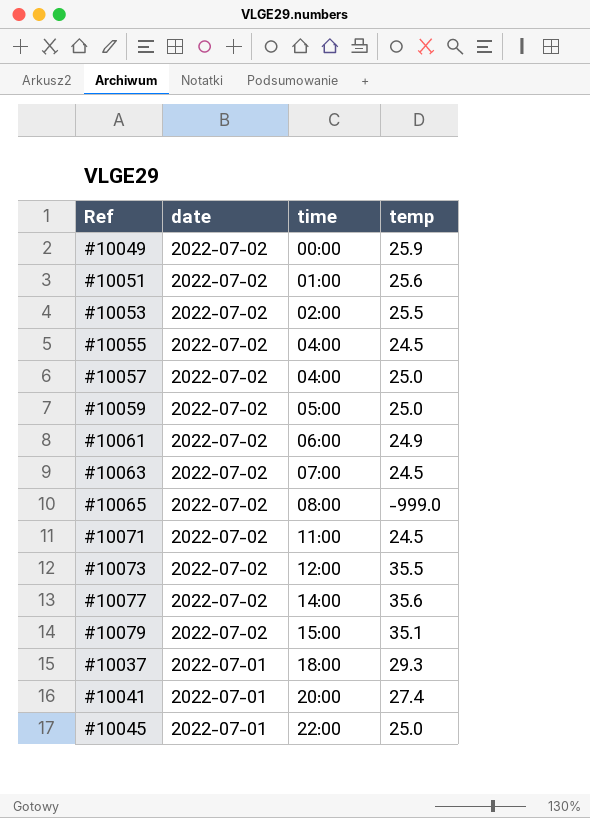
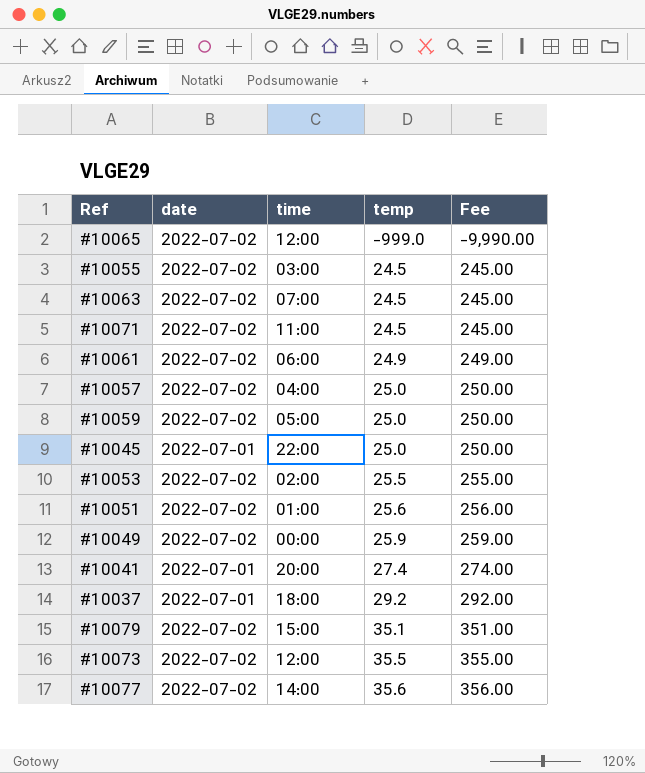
row order: date descending -> temp ascending
column Fee | formula: none -> [temp] * 10
#10065 | time: 08:00 -> 12:00
#10055 | time: 04:00 -> 03:00
#10037 | temp: 29.3 -> 29.2

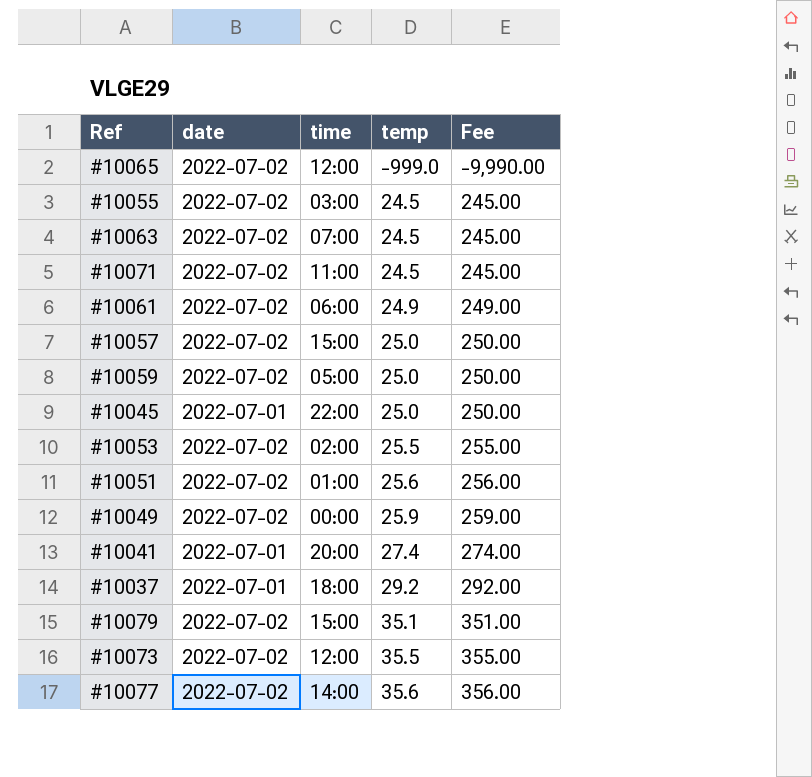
#10057 | time: 04:00 -> 15:00

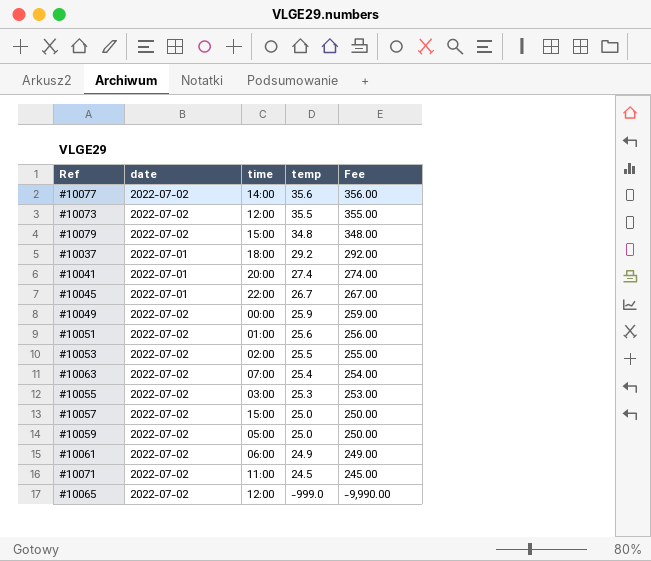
row order: temp ascending -> temp descending
#10079 | temp: 35.1 -> 34.8
#10079 | Fee: 351.00 -> 348.00
#10045 | temp: 25.0 -> 26.7
#10045 | Fee: 250.00 -> 267.00
#10063 | temp: 24.5 -> 25.4
#10063 | Fee: 245.00 -> 254.00
#10055 | temp: 24.5 -> 25.3
#10055 | Fee: 245.00 -> 253.00

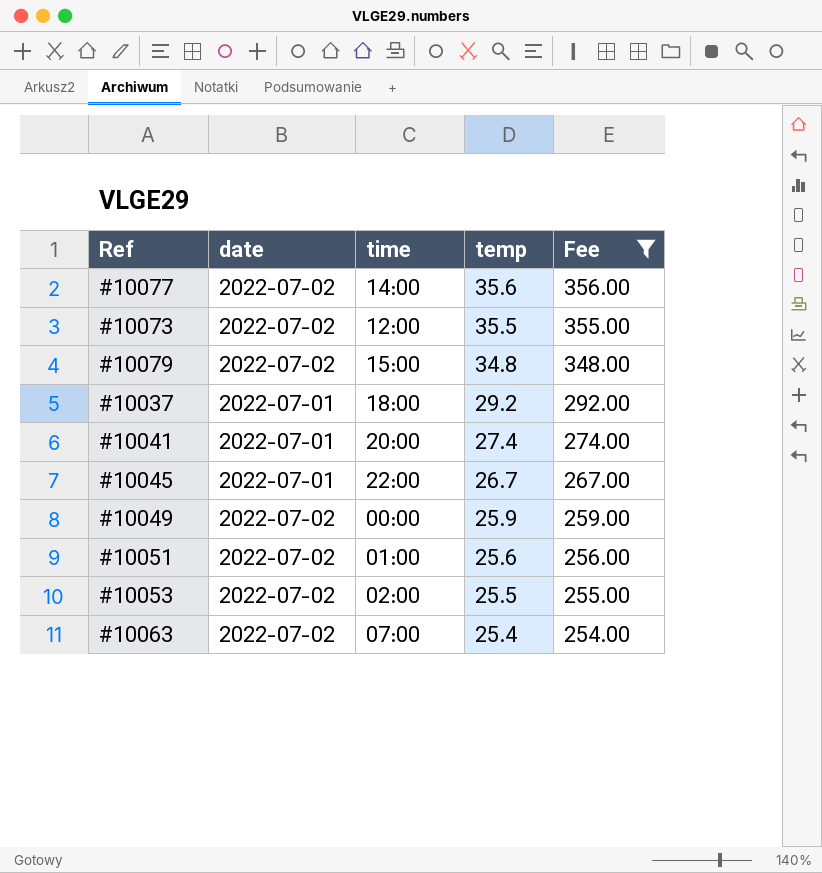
filter: none -> Fee >= 254.00

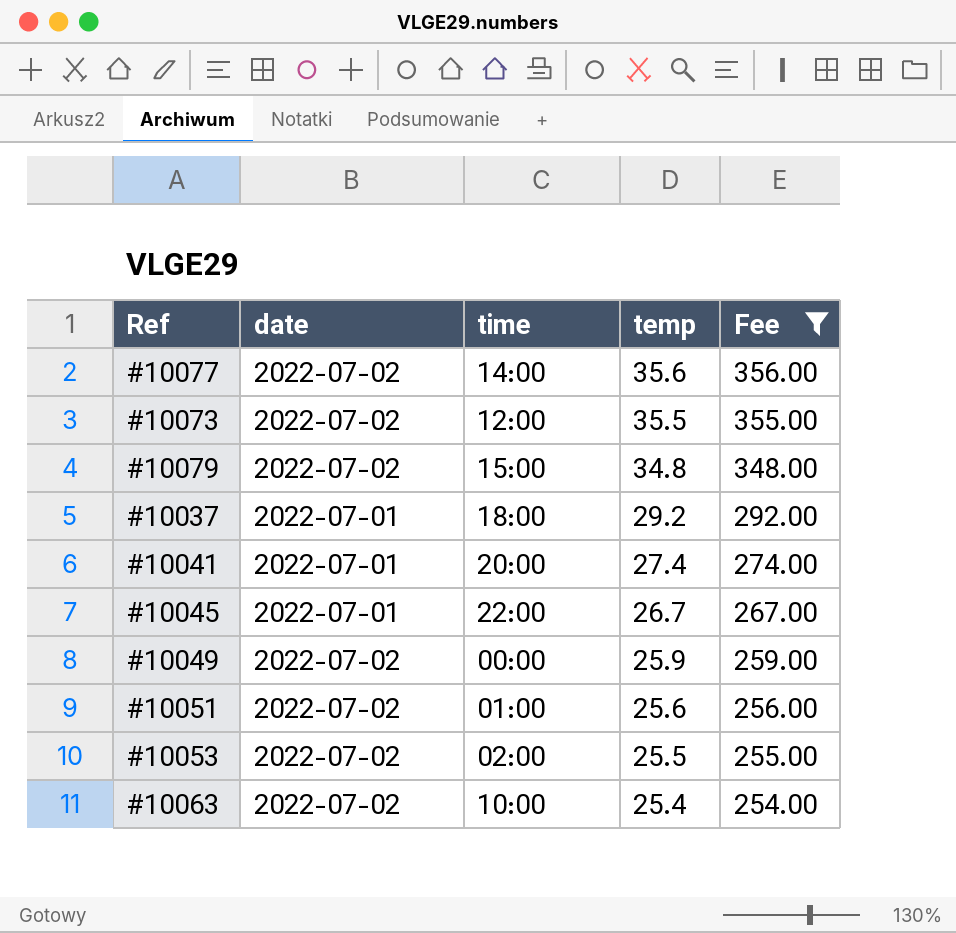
#10063 | time: 07:00 -> 10:00

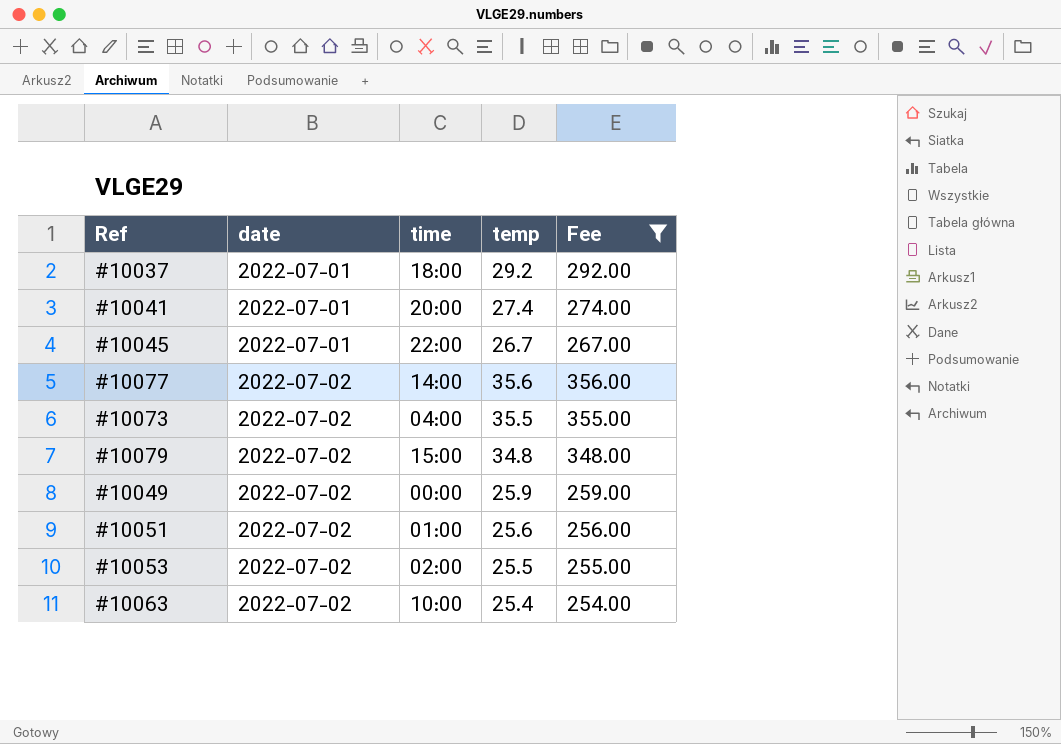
row order: temp descending -> date ascending
#10073 | time: 12:00 -> 04:00

